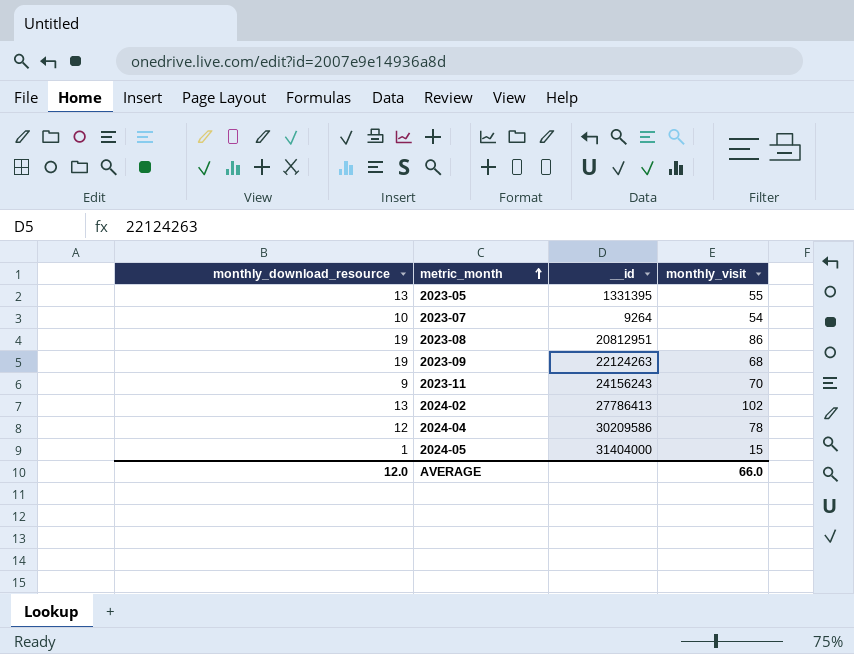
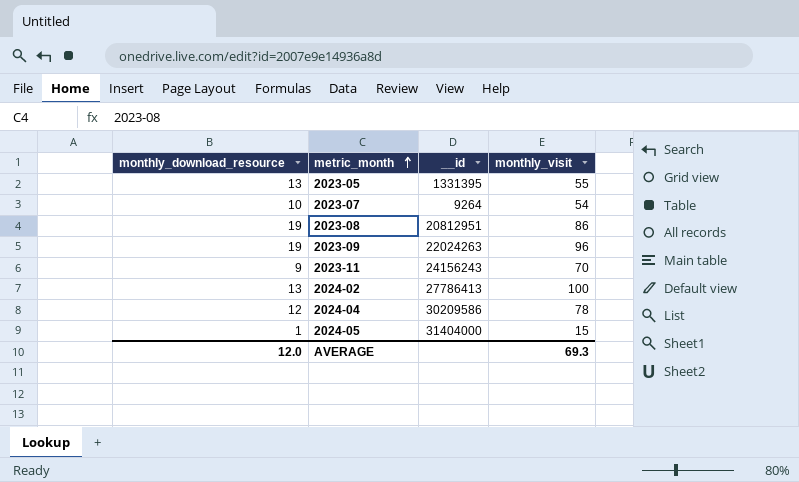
2023-09 | __id: 22124263 -> 22024263
2023-09 | monthly_visit: 68 -> 96
2024-02 | monthly_visit: 102 -> 100
AVERAGE | monthly_visit: 66.0 -> 69.3

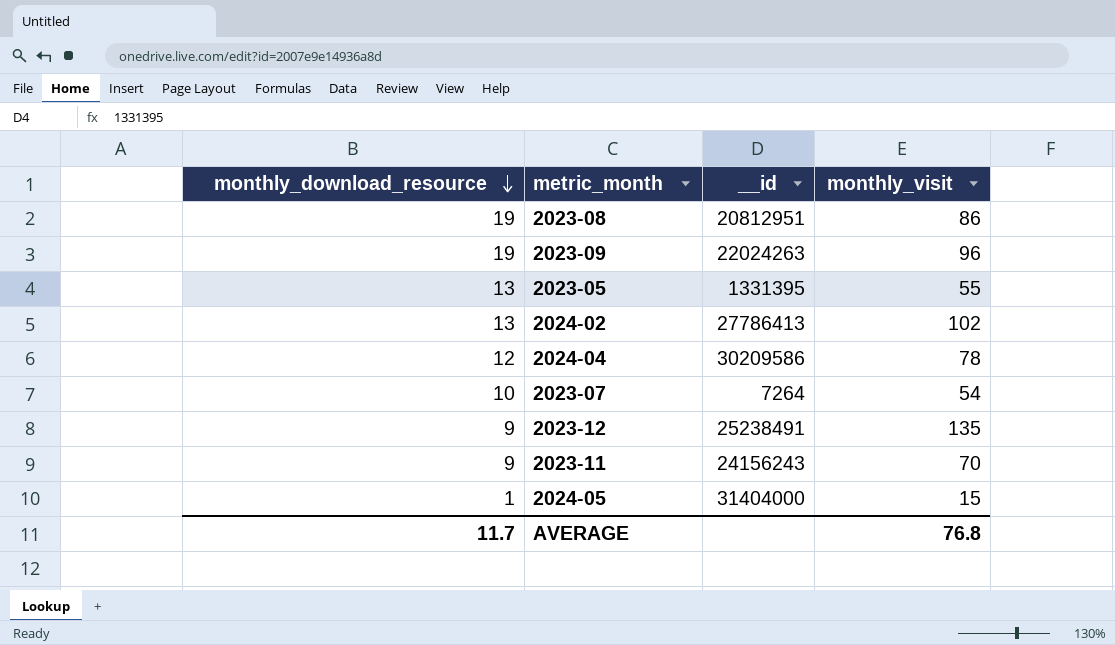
row order: metric_month ascending -> monthly_download_resource descending
2024-02 | monthly_visit: 100 -> 102
2023-07 | __id: 9264 -> 7264
row 2023-12: none -> 9 | 25238491 | 135
AVERAGE | monthly_download_resource: 12.0 -> 11.7
AVERAGE | monthly_visit: 69.3 -> 76.8

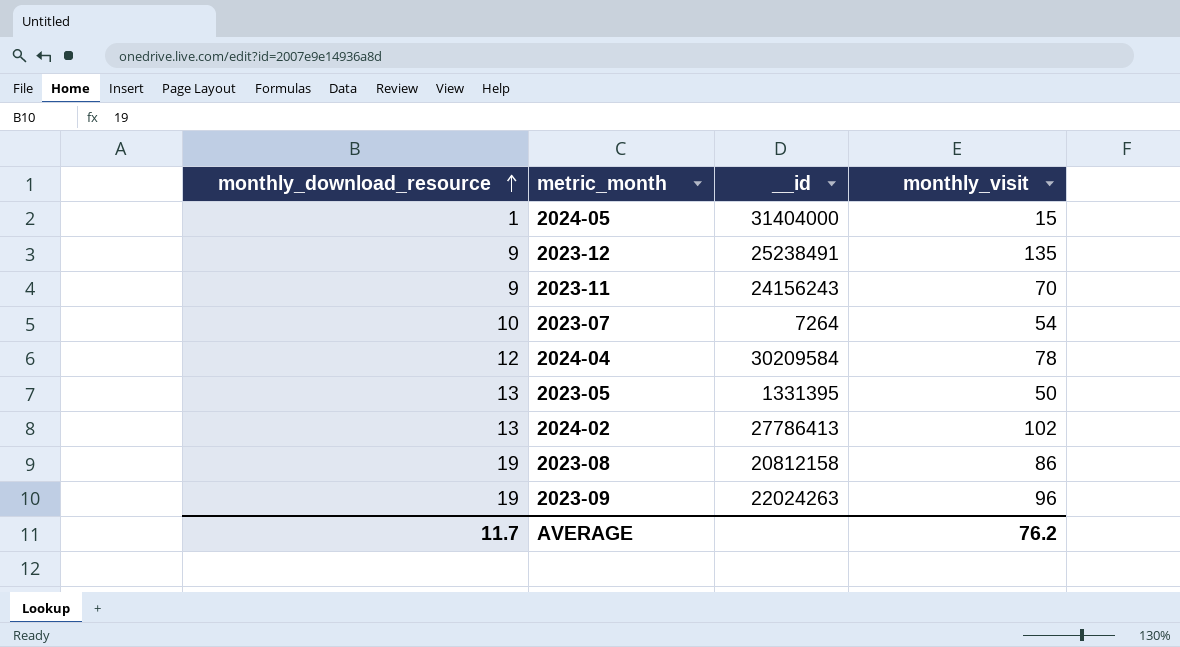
row order: monthly_download_resource descending -> monthly_download_resource ascending
2024-04 | __id: 30209586 -> 30209584
2023-05 | monthly_visit: 55 -> 50
2023-08 | __id: 20812951 -> 20812158
AVERAGE | monthly_visit: 76.8 -> 76.2

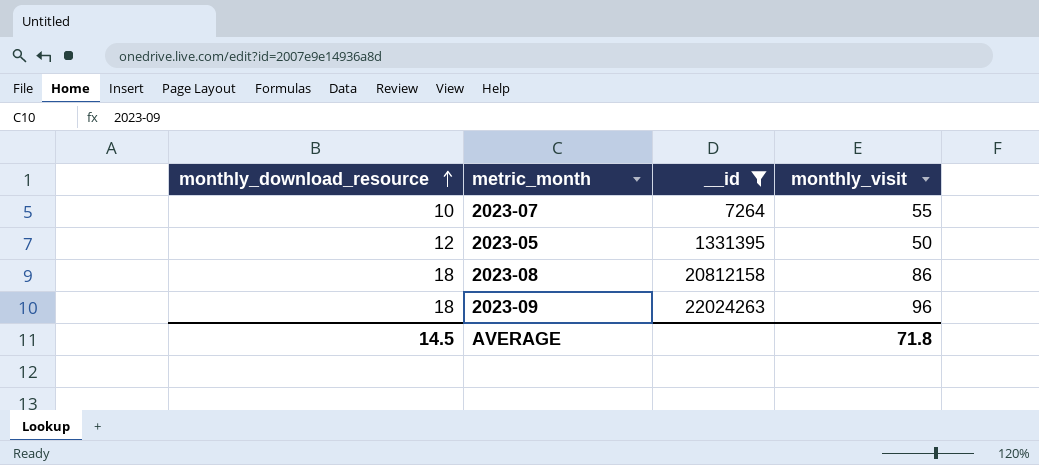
filter: none -> __id <= 22024263
2023-07 | monthly_visit: 54 -> 55
2023-05 | monthly_download_resource: 13 -> 12
2023-08 | monthly_download_resource: 19 -> 18
2023-09 | monthly_download_resource: 19 -> 18
AVERAGE | monthly_download_resource: 11.7 -> 14.5
AVERAGE | monthly_visit: 76.2 -> 71.8

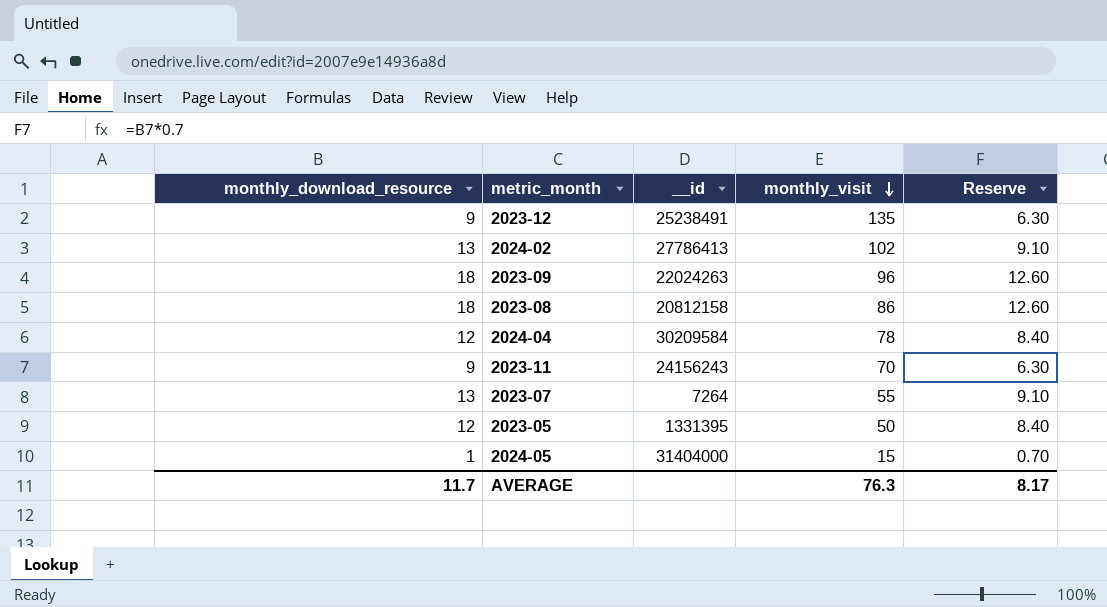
filter: __id <= 22024263 -> none
row order: monthly_download_resource ascending -> monthly_visit descending
column Reserve | formula: none -> [monthly_download_resource] * 0.7
2023-07 | monthly_download_resource: 10 -> 13
AVERAGE | monthly_download_resource: 14.5 -> 11.7
AVERAGE | monthly_visit: 71.8 -> 76.3

